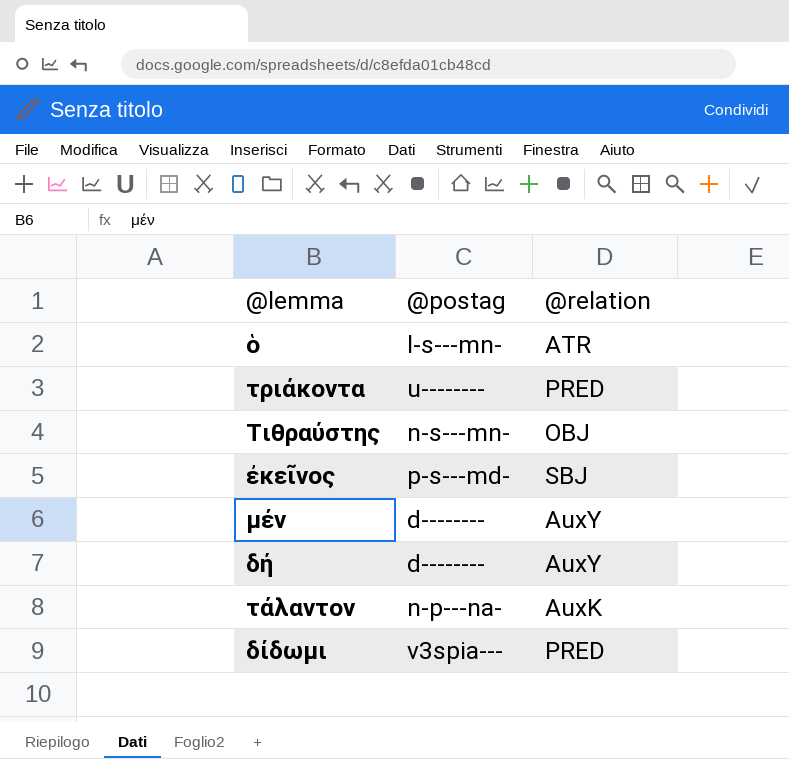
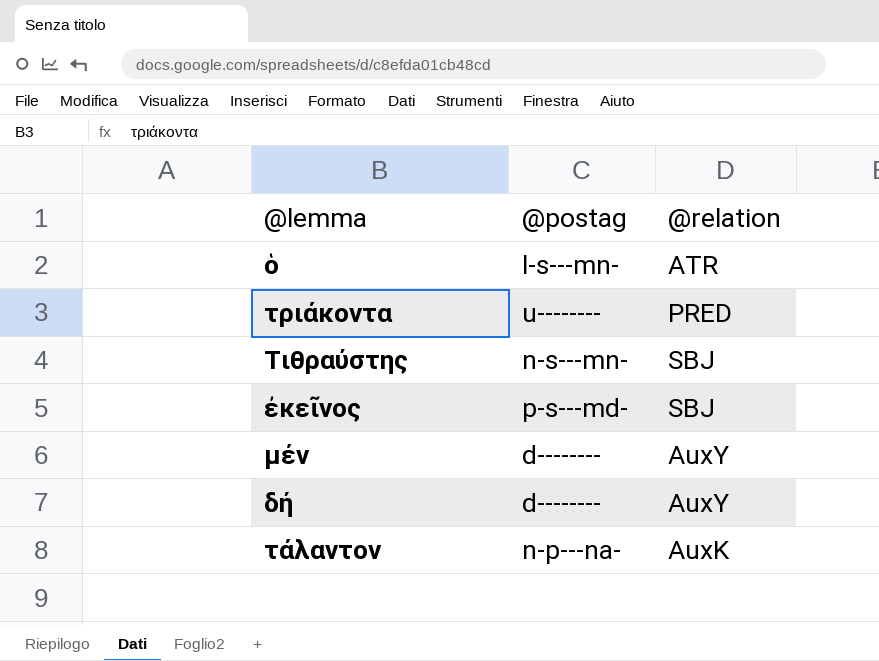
row δίδωμι: v3spia--- | PRED -> none
Τιθραύστης | @relation: OBJ -> SBJ

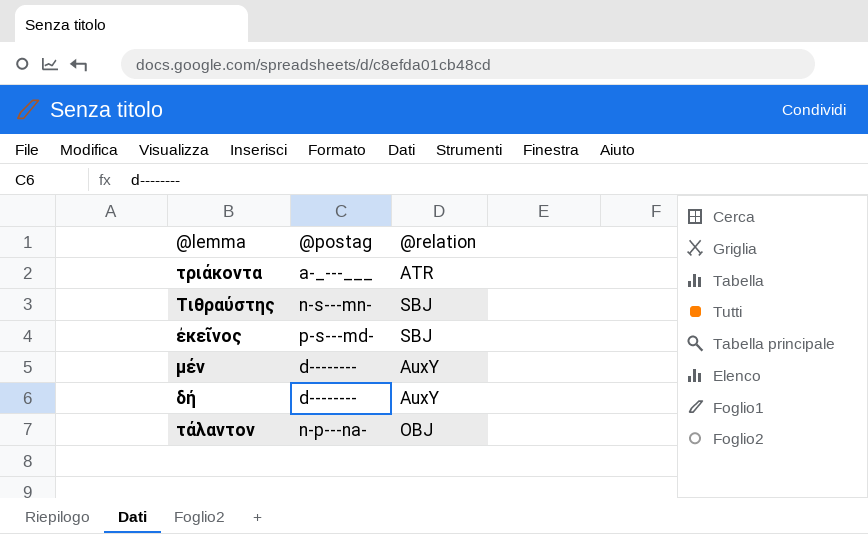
row ὁ: l-s---mn- | ATR -> none
τριάκοντα | @postag: u-------- -> a-_---___
τριάκοντα | @relation: PRED -> ATR
τάλαντον | @relation: AuxK -> OBJ

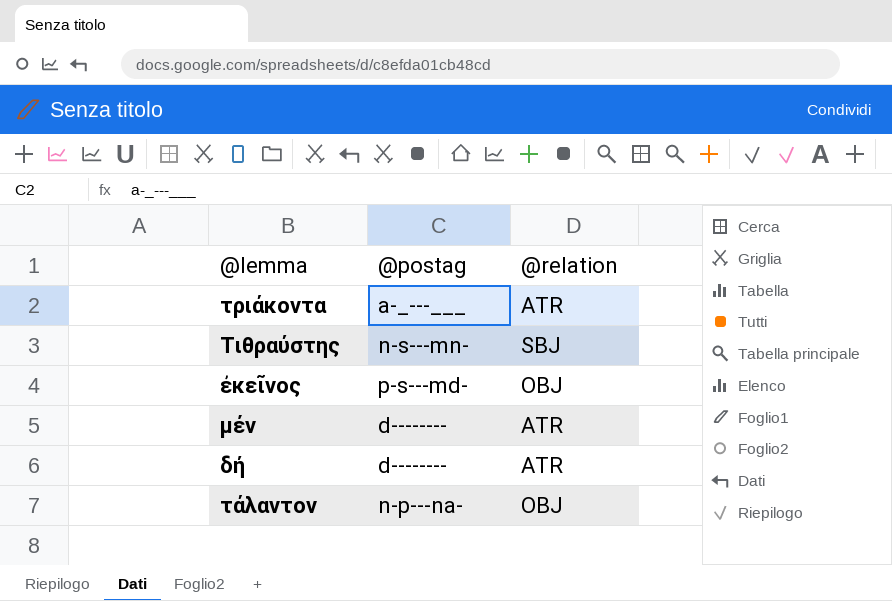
ἐκεῖνος | @relation: SBJ -> OBJ
μέν | @relation: AuxY -> ATR
δή | @relation: AuxY -> ATR

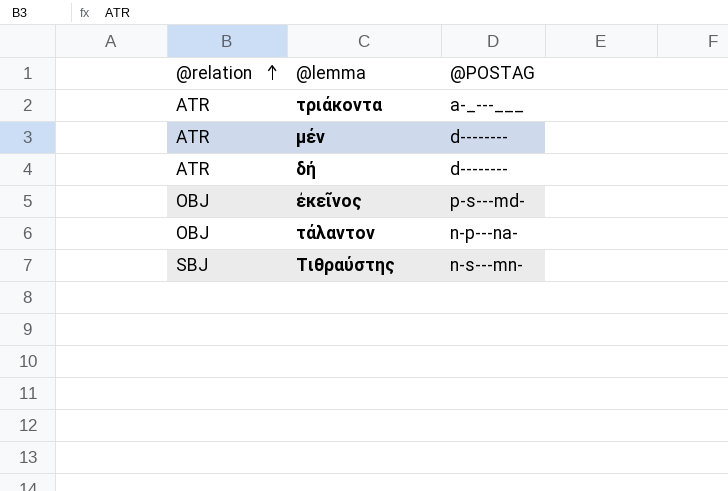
row order: none -> @relation ascending
column @relation | position: 3 -> 1
column name: @postag -> @POSTAG

